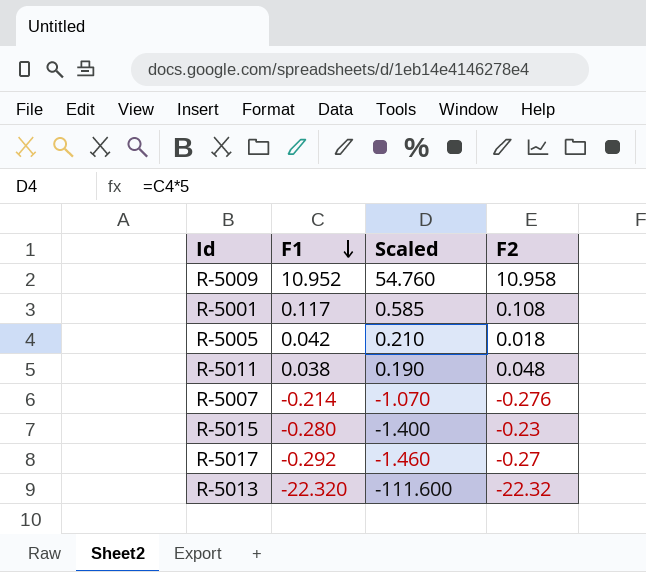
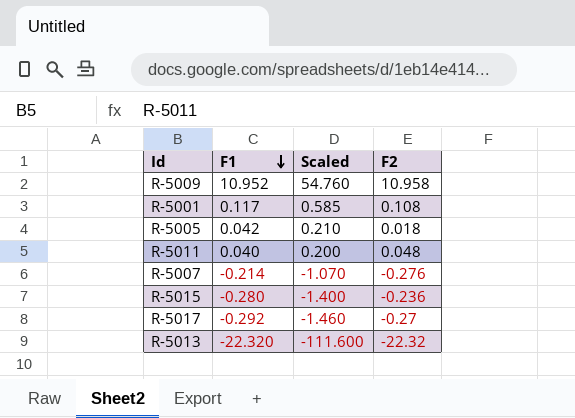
R-5011 | F1: 0.038 -> 0.040
R-5011 | Scaled: 0.190 -> 0.200
R-5015 | F2: -0.23 -> -0.236

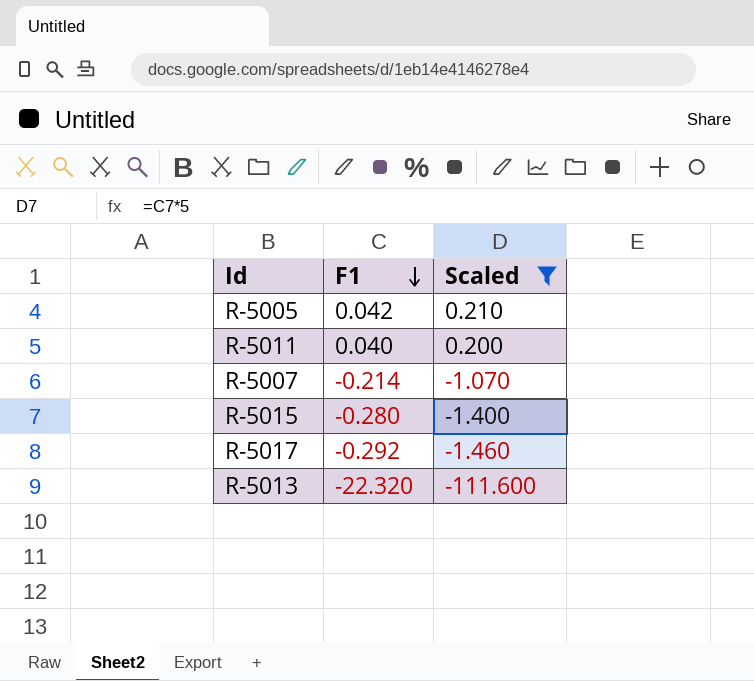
filter: none -> Scaled <= 0.210
column F2 | position: 4 -> none

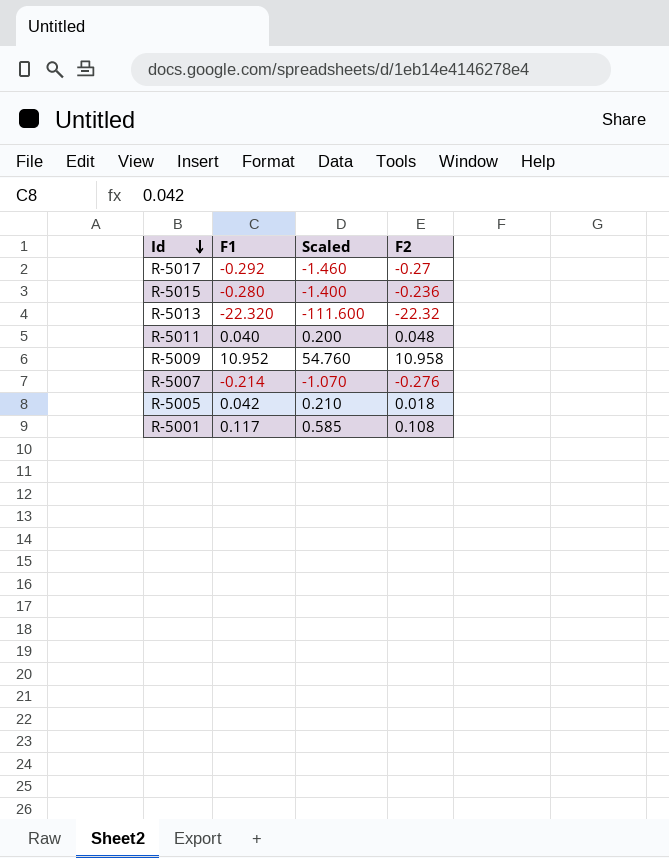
filter: Scaled <= 0.210 -> none
row order: F1 descending -> Id descending
column F2 | position: none -> 4

